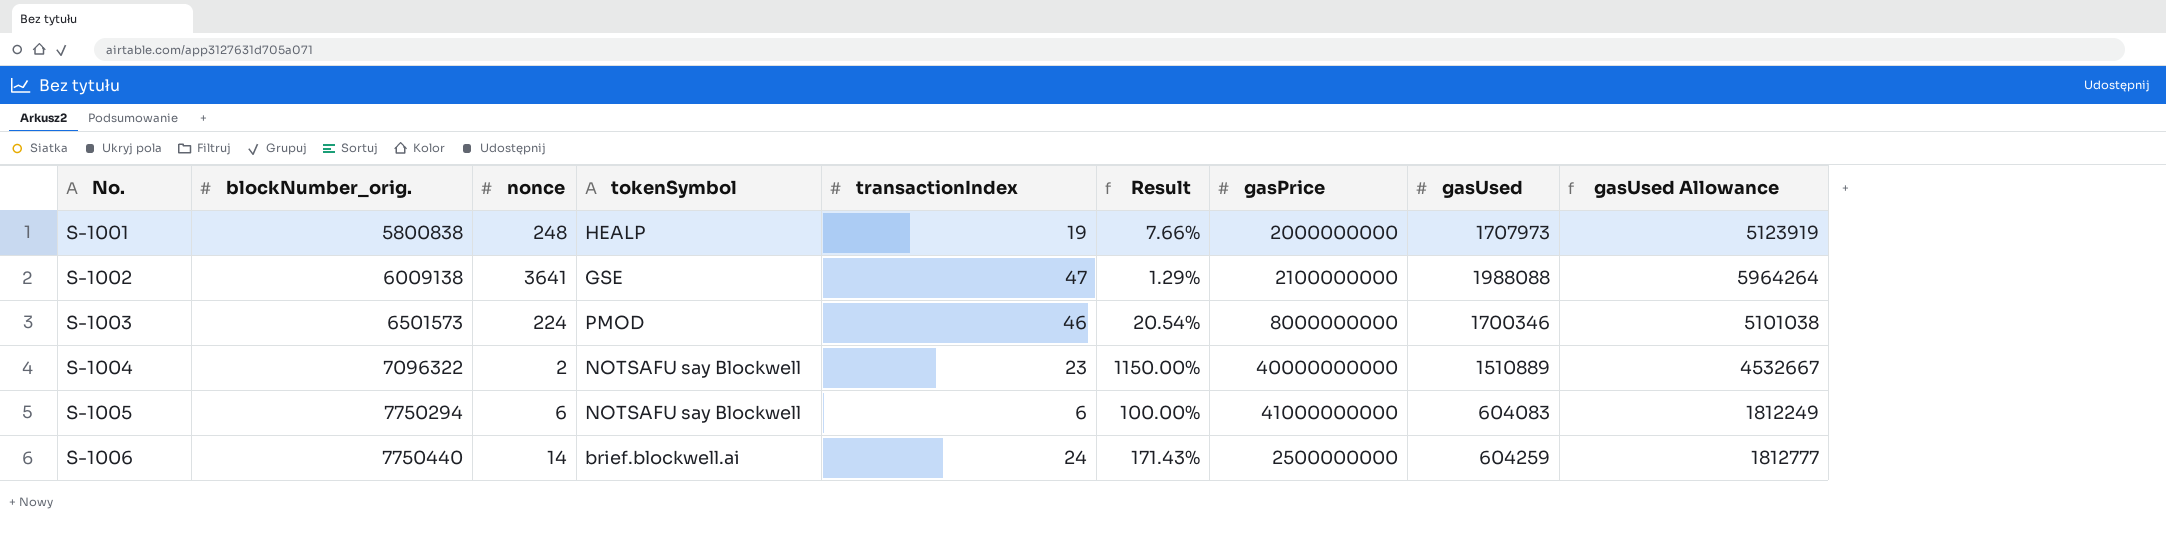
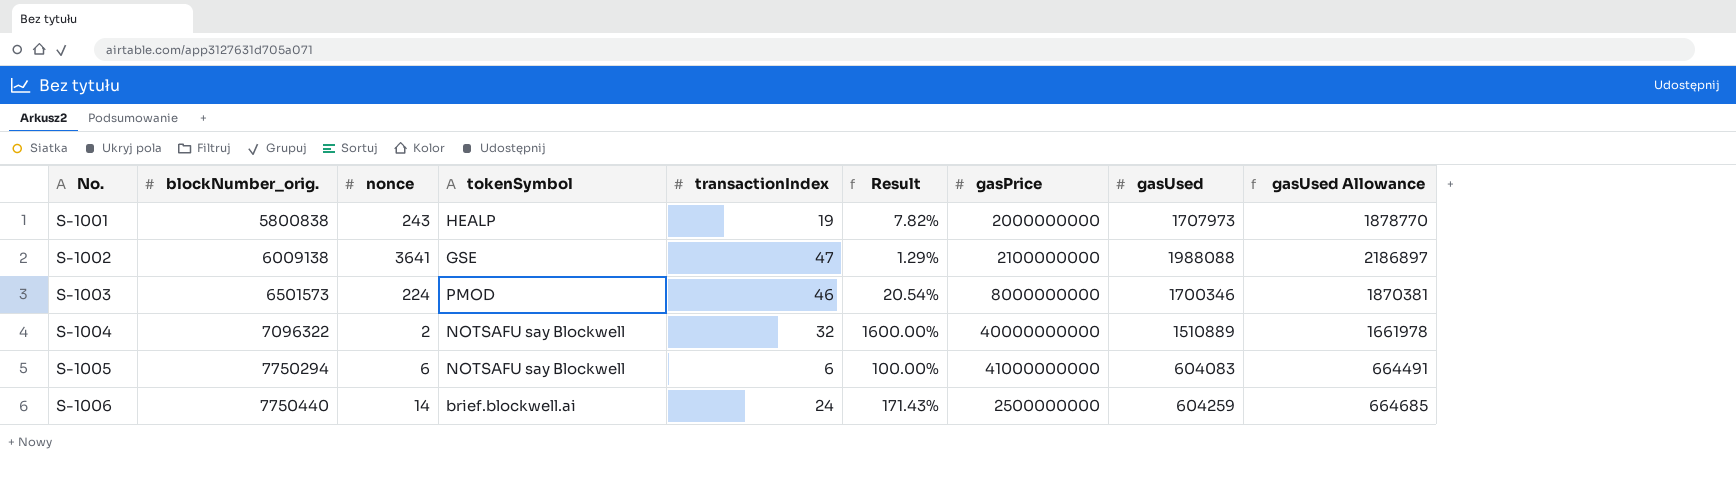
column gasUsed Allowance | formula: [gasUsed] * 3 -> [gasUsed] * 1.1
S-1001 | nonce: 248 -> 243
S-1001 | Result: 7.66% -> 7.82%
S-1004 | transactionIndex: 23 -> 32
S-1004 | Result: 1150.00% -> 1600.00%

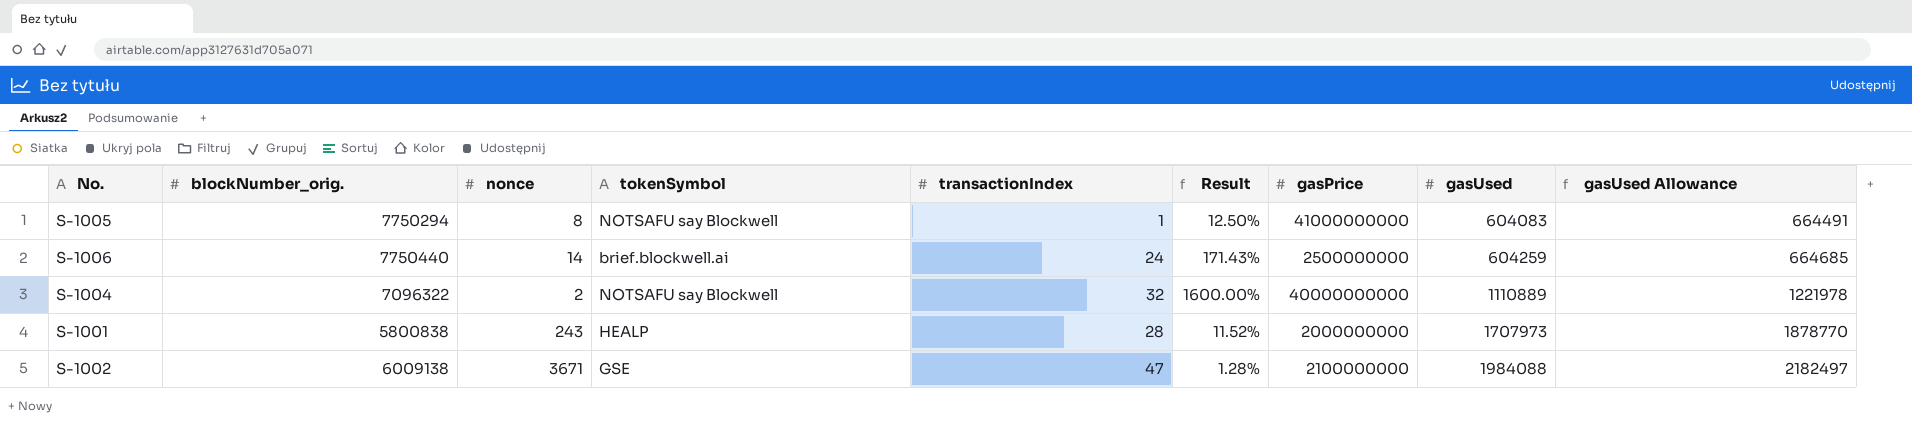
row order: No. ascending -> gasUsed ascending
row S-1003: 6501573 | 224 | PMOD | 46 | 20.54% | 8000000000 | 1700346 | 1870381 -> none
S-1005 | nonce: 6 -> 8
S-1005 | transactionIndex: 6 -> 1
S-1005 | Result: 100.00% -> 12.50%
S-1004 | gasUsed: 1510889 -> 1110889
S-1004 | gasUsed Allowance: 1661978 -> 1221978
S-1001 | transactionIndex: 19 -> 28
S-1001 | Result: 7.82% -> 11.52%
S-1002 | nonce: 3641 -> 3671
S-1002 | Result: 1.29% -> 1.28%
S-1002 | gasUsed: 1988088 -> 1984088
S-1002 | gasUsed Allowance: 2186897 -> 2182497

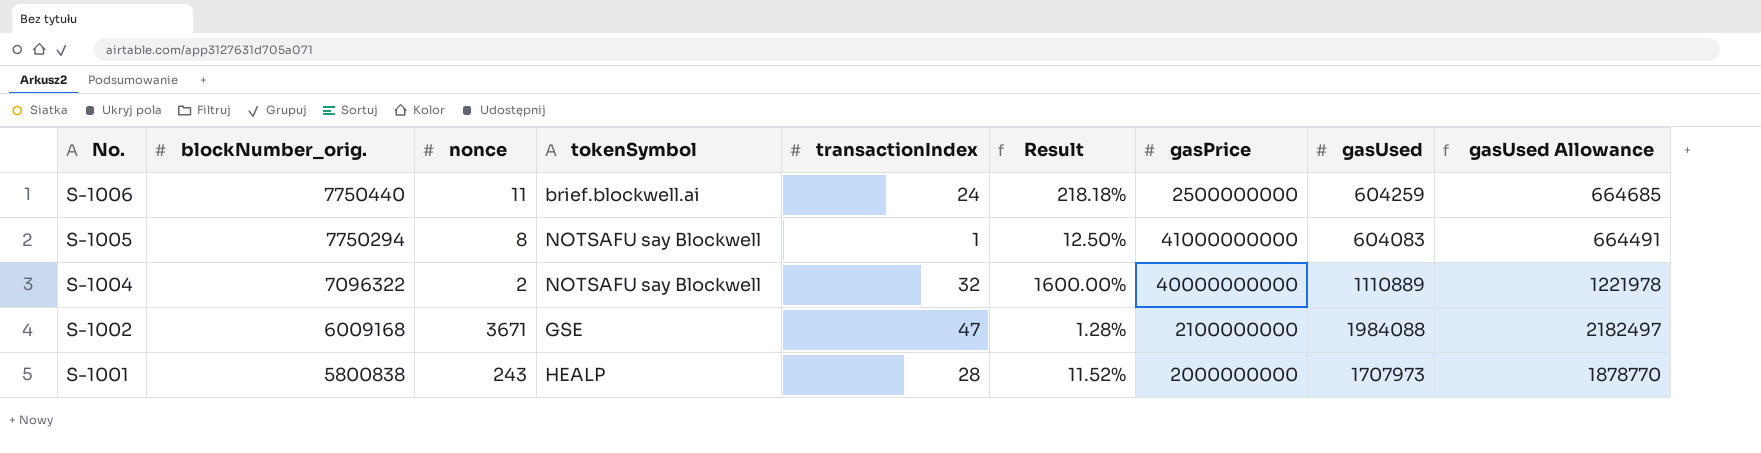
row order: gasUsed ascending -> No. descending
S-1006 | nonce: 14 -> 11
S-1006 | Result: 171.43% -> 218.18%
S-1002 | blockNumber_orig.: 6009138 -> 6009168

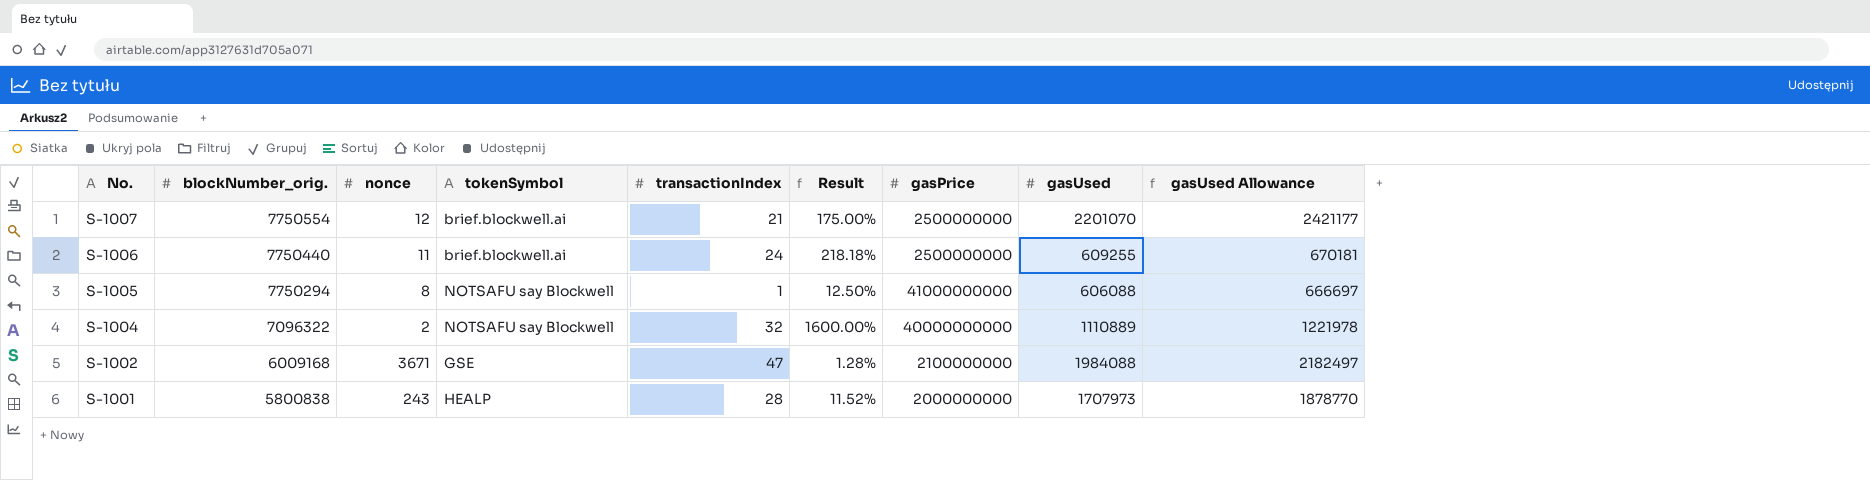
row S-1007: none -> 7750554 | 12 | brief.blockwell.ai | 21 | 175.00% | 2500000000 | 2201070 | 2421177
S-1006 | gasUsed: 604259 -> 609255
S-1006 | gasUsed Allowance: 664685 -> 670181
S-1005 | gasUsed: 604083 -> 606088
S-1005 | gasUsed Allowance: 664491 -> 666697

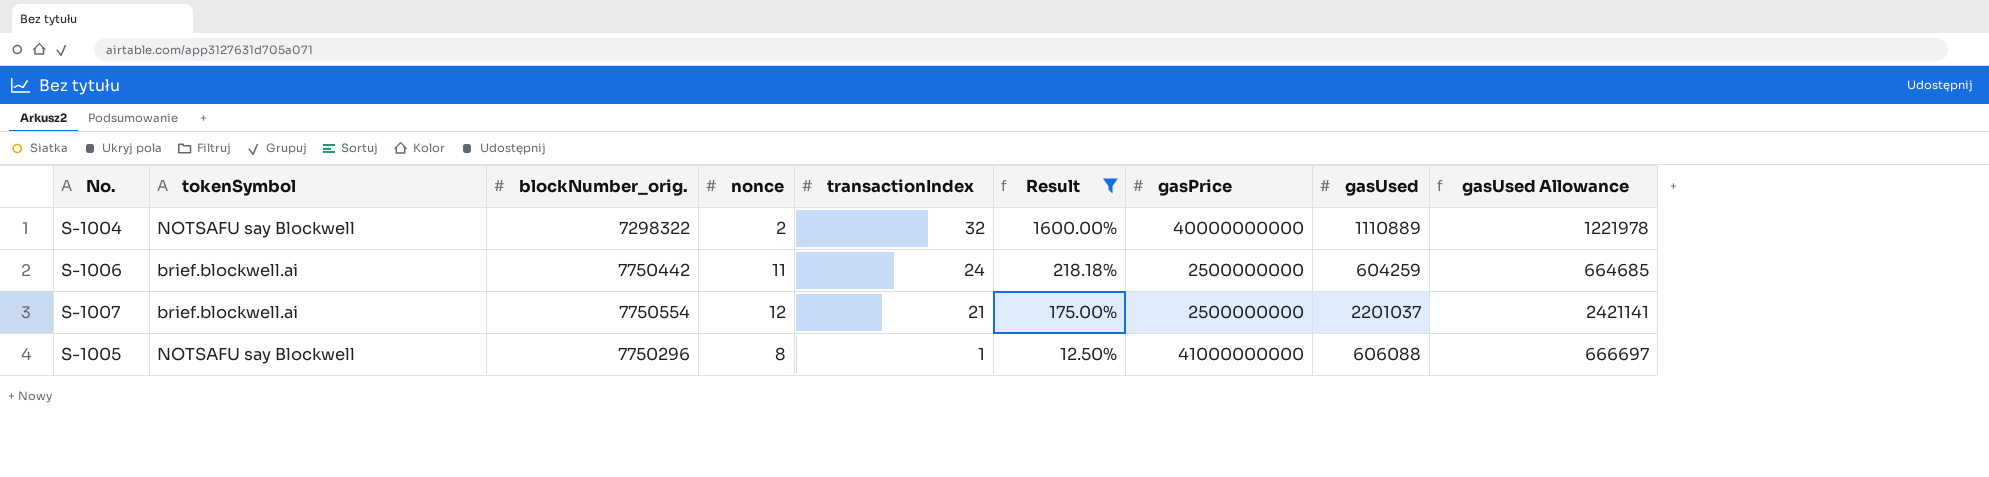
filter: none -> Result >= 12.50%
row order: No. descending -> transactionIndex descending
column tokenSymbol | position: 4 -> 2
S-1004 | blockNumber_orig.: 7096322 -> 7298322
S-1006 | blockNumber_orig.: 7750440 -> 7750442
S-1006 | gasUsed: 609255 -> 604259
S-1006 | gasUsed Allowance: 670181 -> 664685
S-1007 | gasUsed: 2201070 -> 2201037
S-1007 | gasUsed Allowance: 2421177 -> 2421141
S-1005 | blockNumber_orig.: 7750294 -> 7750296

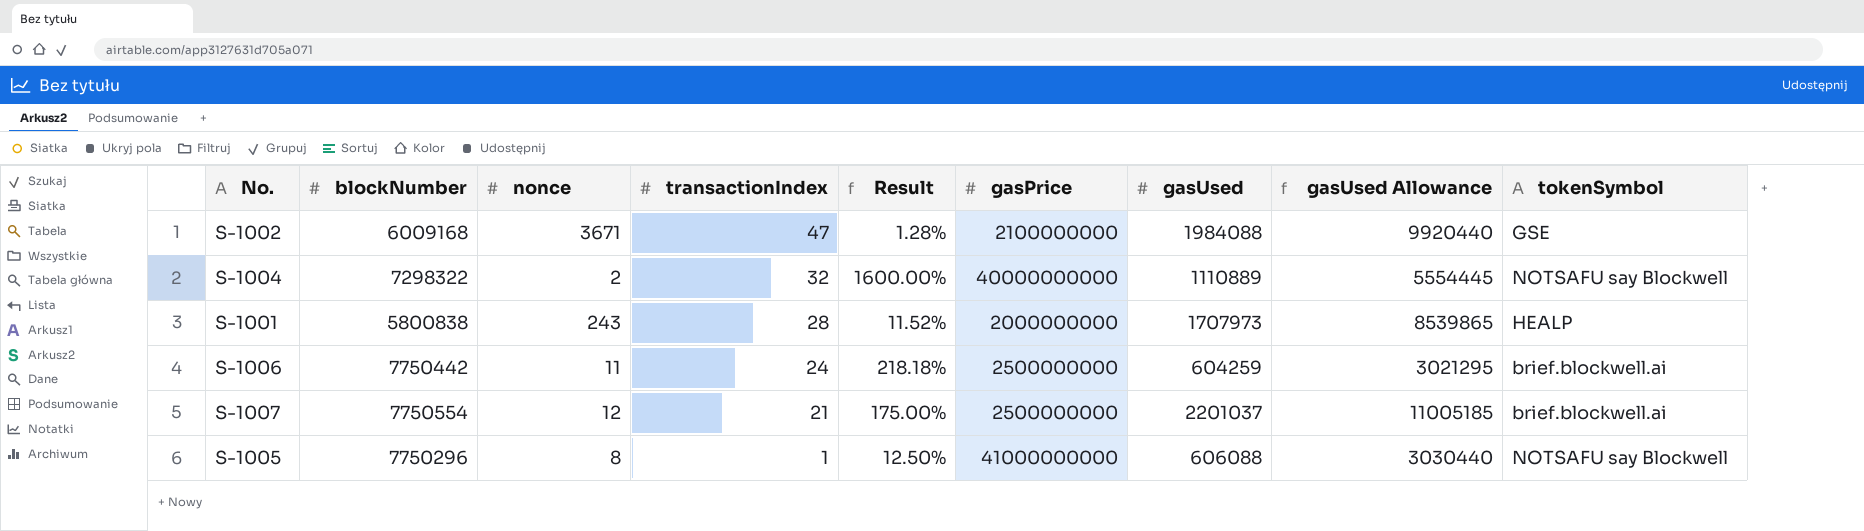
filter: Result >= 12.50% -> none
column name: blockNumber_orig. -> blockNumber
column gasUsed Allowance | formula: [gasUsed] * 1.1 -> [gasUsed] * 5
column tokenSymbol | position: 2 -> 9

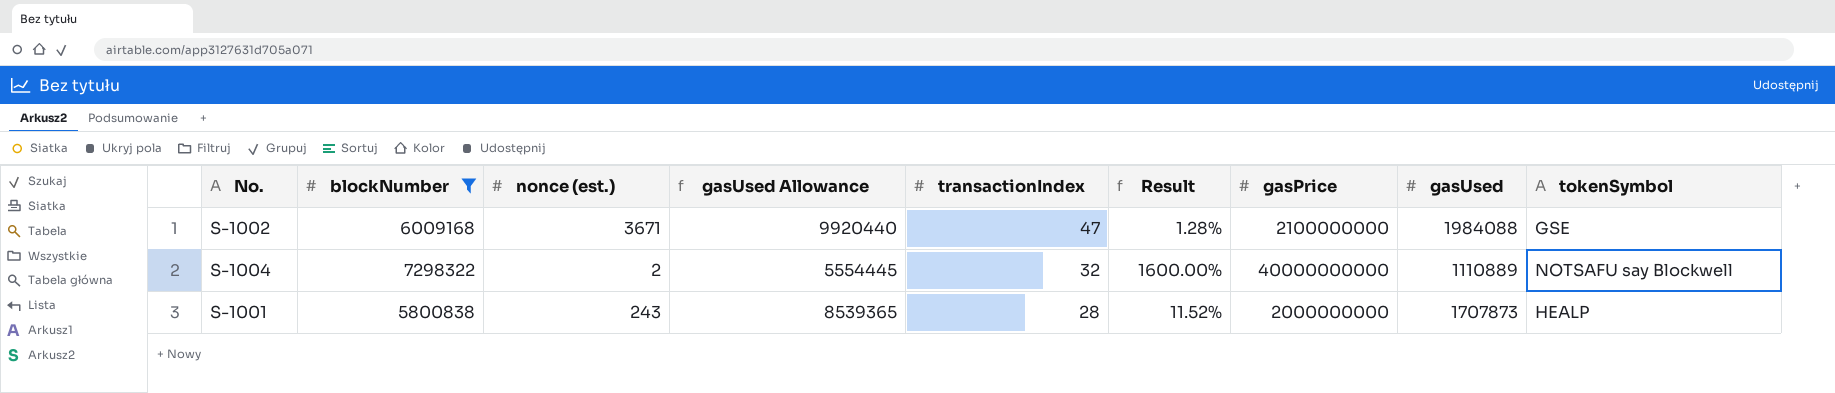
filter: none -> blockNumber <= 7298322
column name: nonce -> nonce (est.)
column gasUsed Allowance | position: 8 -> 4
S-1001 | gasUsed Allowance: 8539865 -> 8539365
S-1001 | gasUsed: 1707973 -> 1707873

